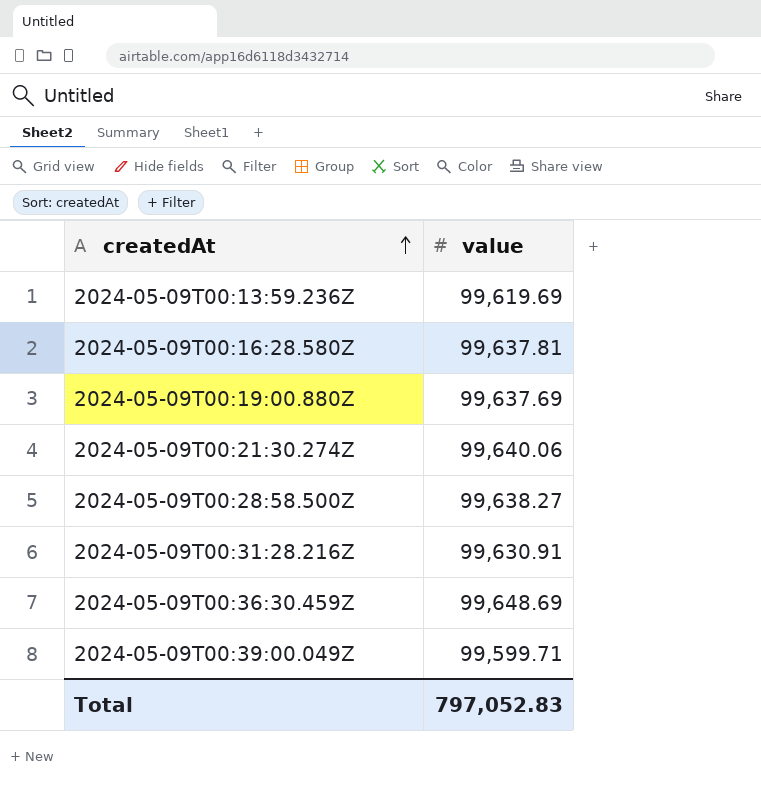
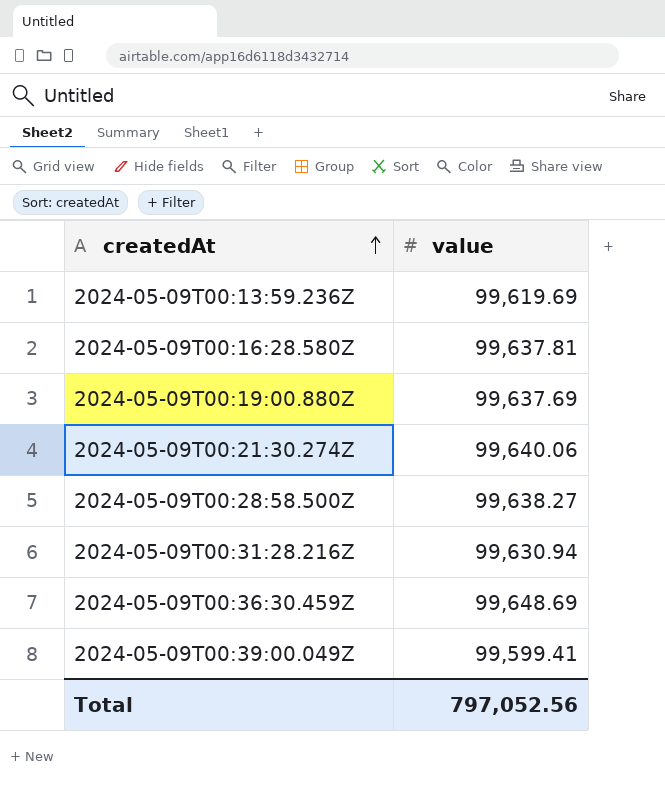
2024-05-09T00:31:28.216Z | value: 99,630.91 -> 99,630.94
2024-05-09T00:39:00.049Z | value: 99,599.71 -> 99,599.41
Total | value: 797,052.83 -> 797,052.56

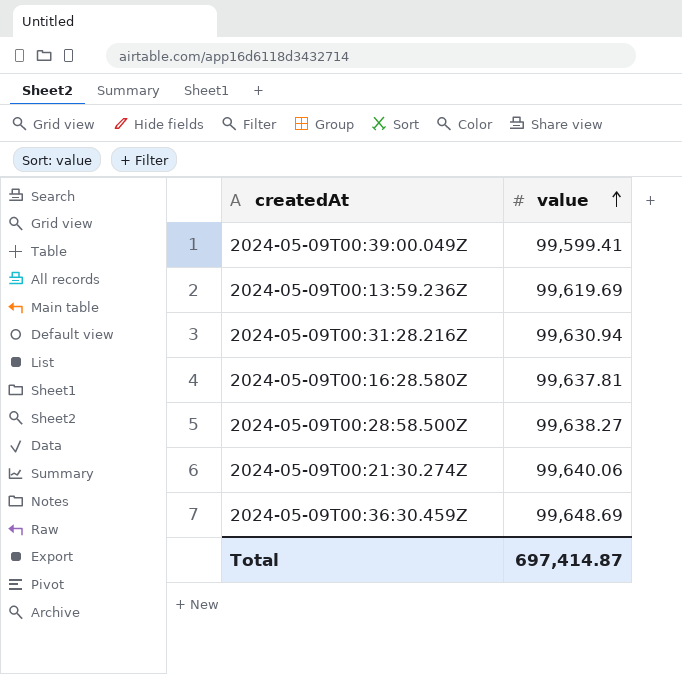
row order: createdAt ascending -> value ascending
row 2024-05-09T00:19:00.880Z: 99,637.69 -> none
Total | value: 797,052.56 -> 697,414.87

